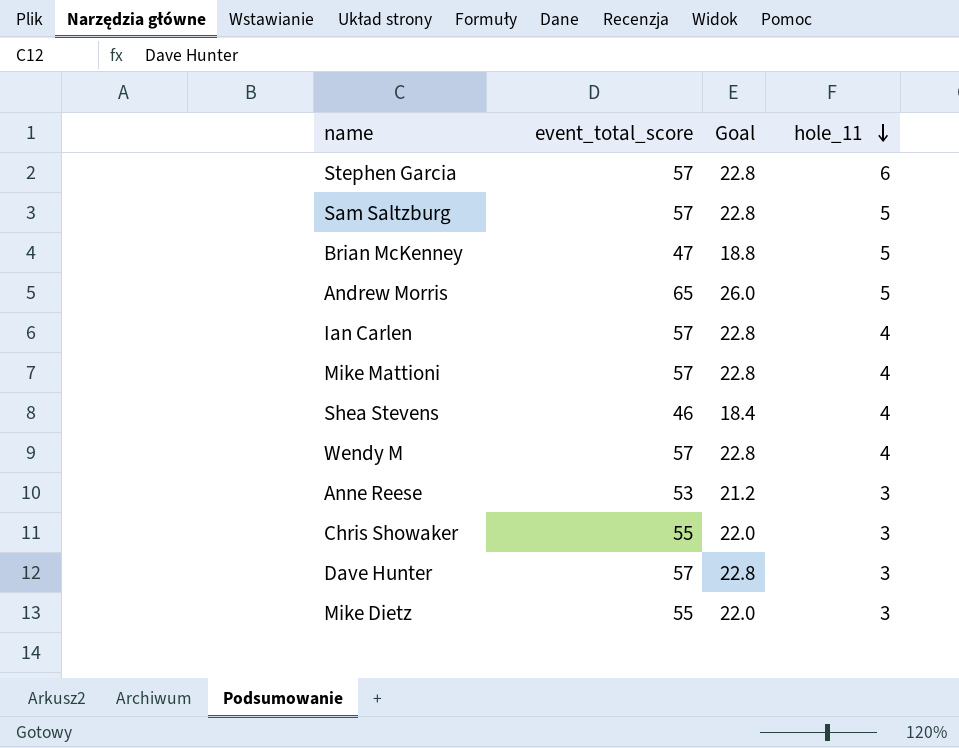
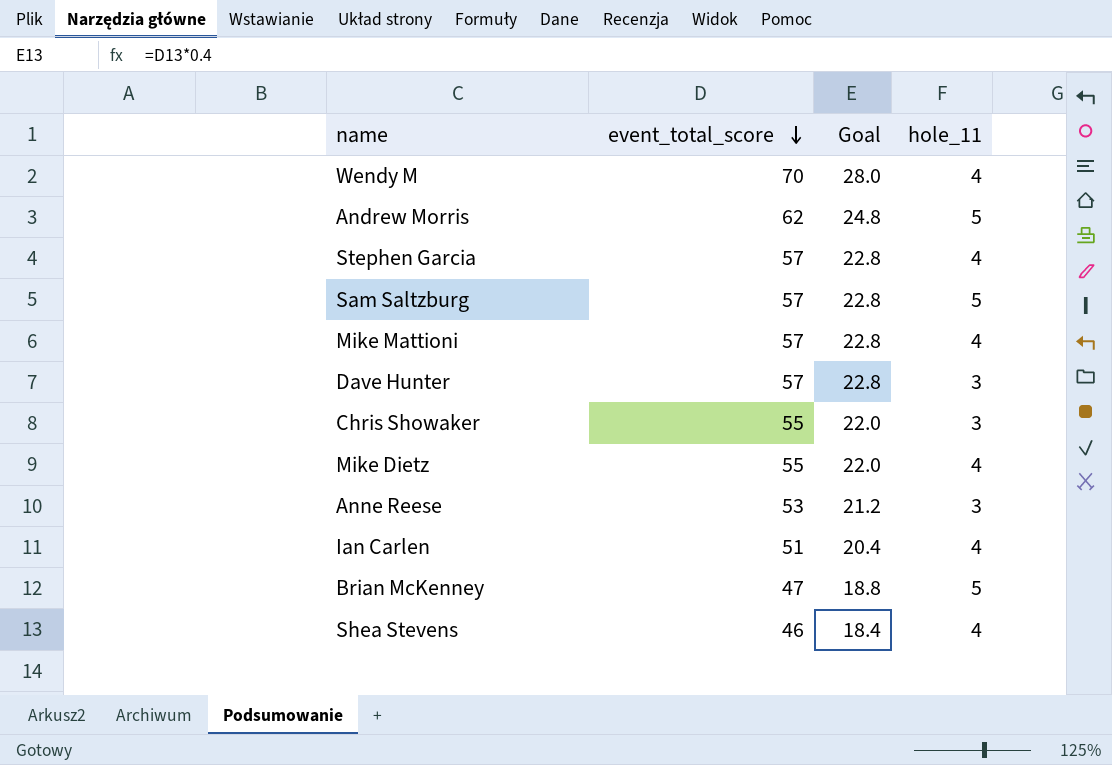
row order: hole_11 descending -> event_total_score descending
Wendy M | event_total_score: 57 -> 70
Wendy M | Goal: 22.8 -> 28.0
Andrew Morris | event_total_score: 65 -> 62
Andrew Morris | Goal: 26.0 -> 24.8
Stephen Garcia | hole_11: 6 -> 4
Mike Dietz | hole_11: 3 -> 4
Ian Carlen | event_total_score: 57 -> 51
Ian Carlen | Goal: 22.8 -> 20.4

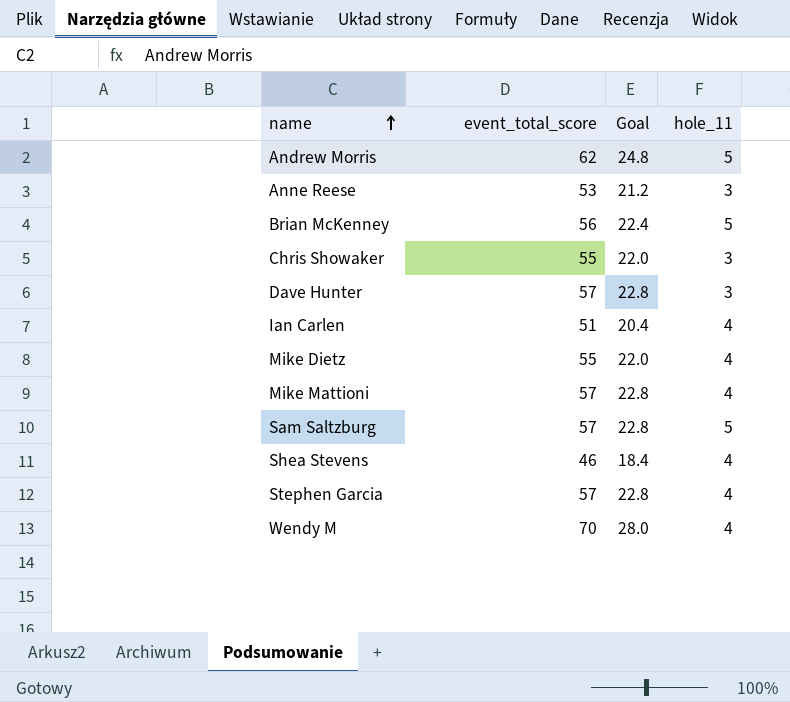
row order: event_total_score descending -> name ascending
Brian McKenney | event_total_score: 47 -> 56
Brian McKenney | Goal: 18.8 -> 22.4

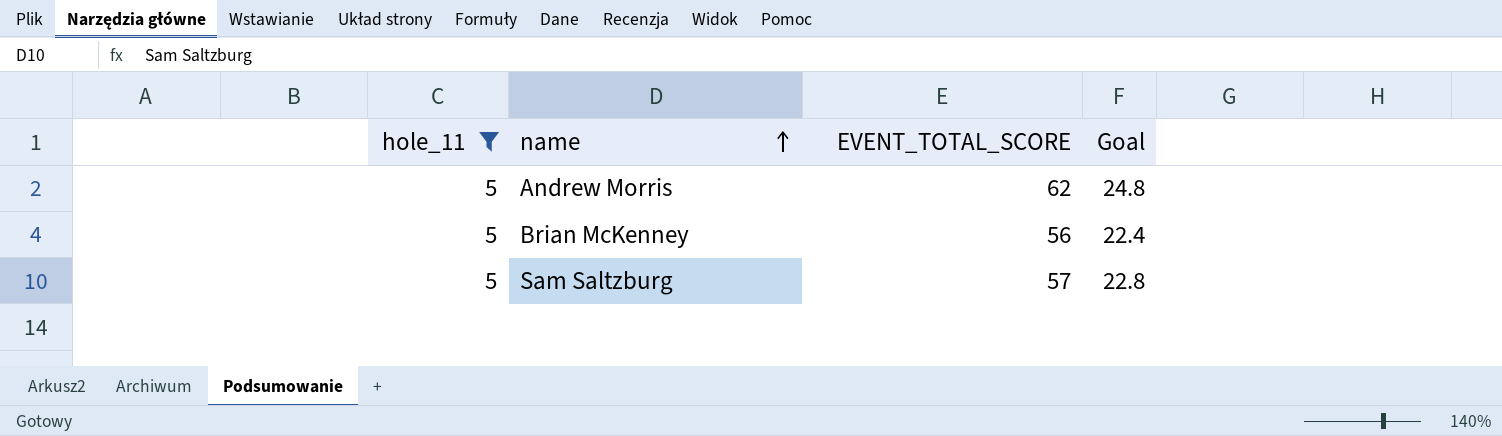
filter: none -> hole_11 = 5
column hole_11 | position: 4 -> 1
column name: event_total_score -> EVENT_TOTAL_SCORE

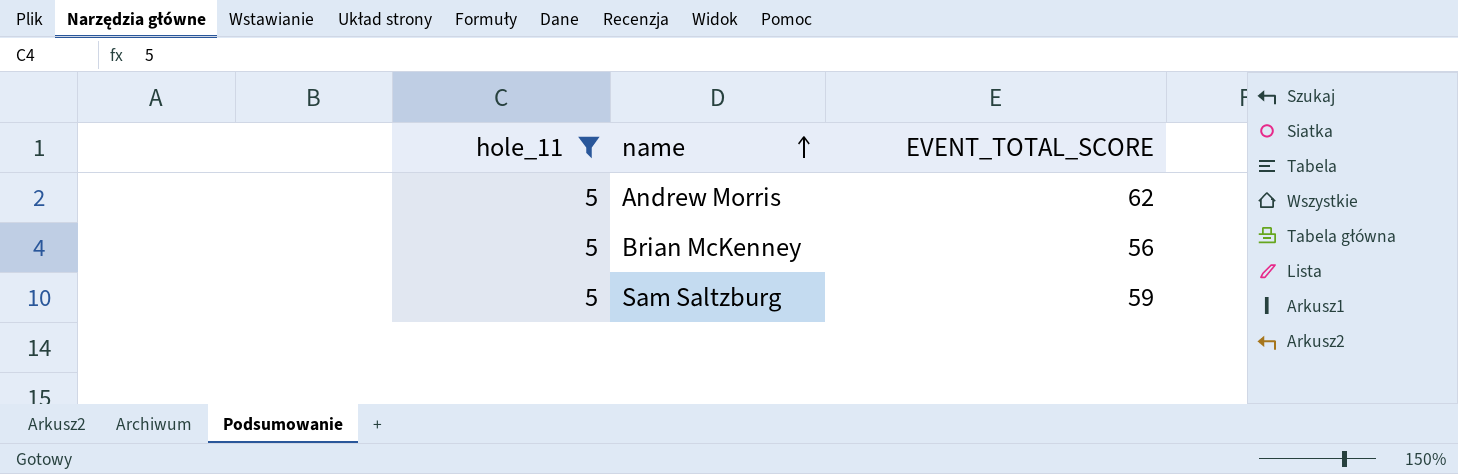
column Goal | formula: [EVENT_TOTAL_SCORE] * 0.4 -> none
Sam Saltzburg | EVENT_TOTAL_SCORE: 57 -> 59

